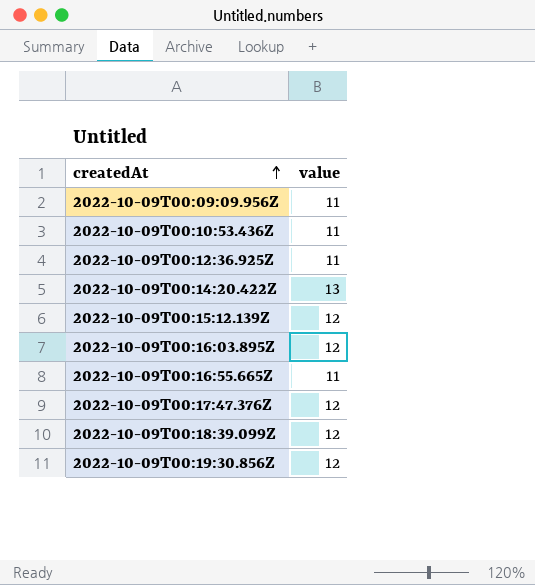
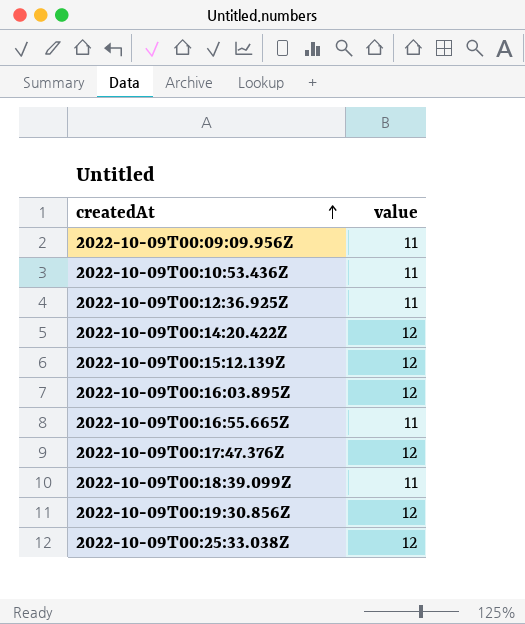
2022-10-09T00:14:20.422Z | value: 13 -> 12
2022-10-09T00:18:39.099Z | value: 12 -> 11
row 2022-10-09T00:25:33.038Z: none -> 12

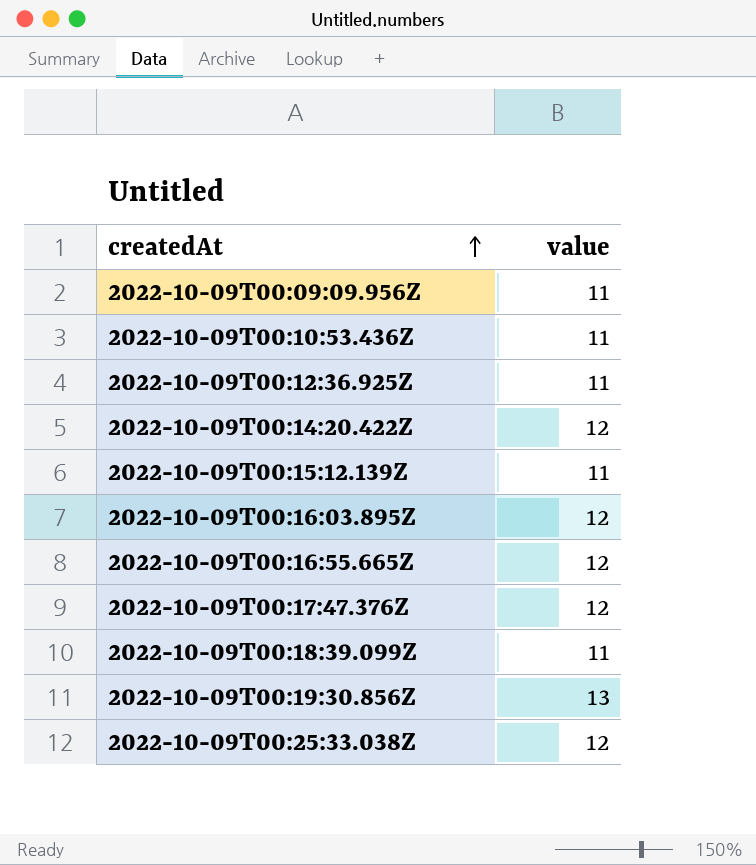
2022-10-09T00:15:12.139Z | value: 12 -> 11
2022-10-09T00:16:55.665Z | value: 11 -> 12
2022-10-09T00:19:30.856Z | value: 12 -> 13

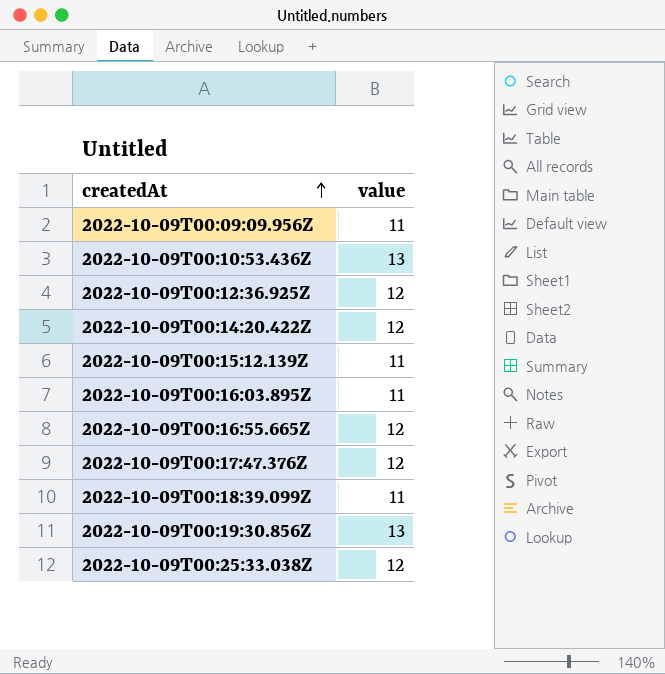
2022-10-09T00:10:53.436Z | value: 11 -> 13
2022-10-09T00:12:36.925Z | value: 11 -> 12
2022-10-09T00:16:03.895Z | value: 12 -> 11

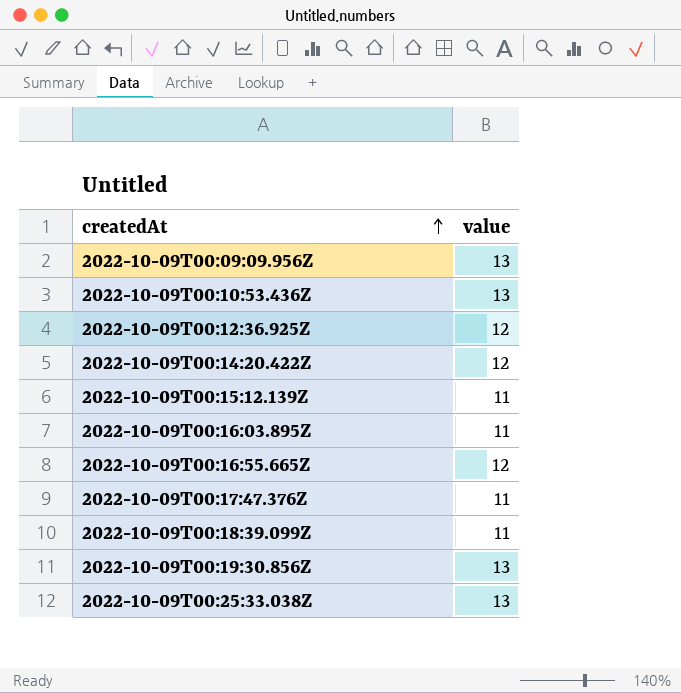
2022-10-09T00:09:09.956Z | value: 11 -> 13
2022-10-09T00:17:47.376Z | value: 12 -> 11
2022-10-09T00:25:33.038Z | value: 12 -> 13

